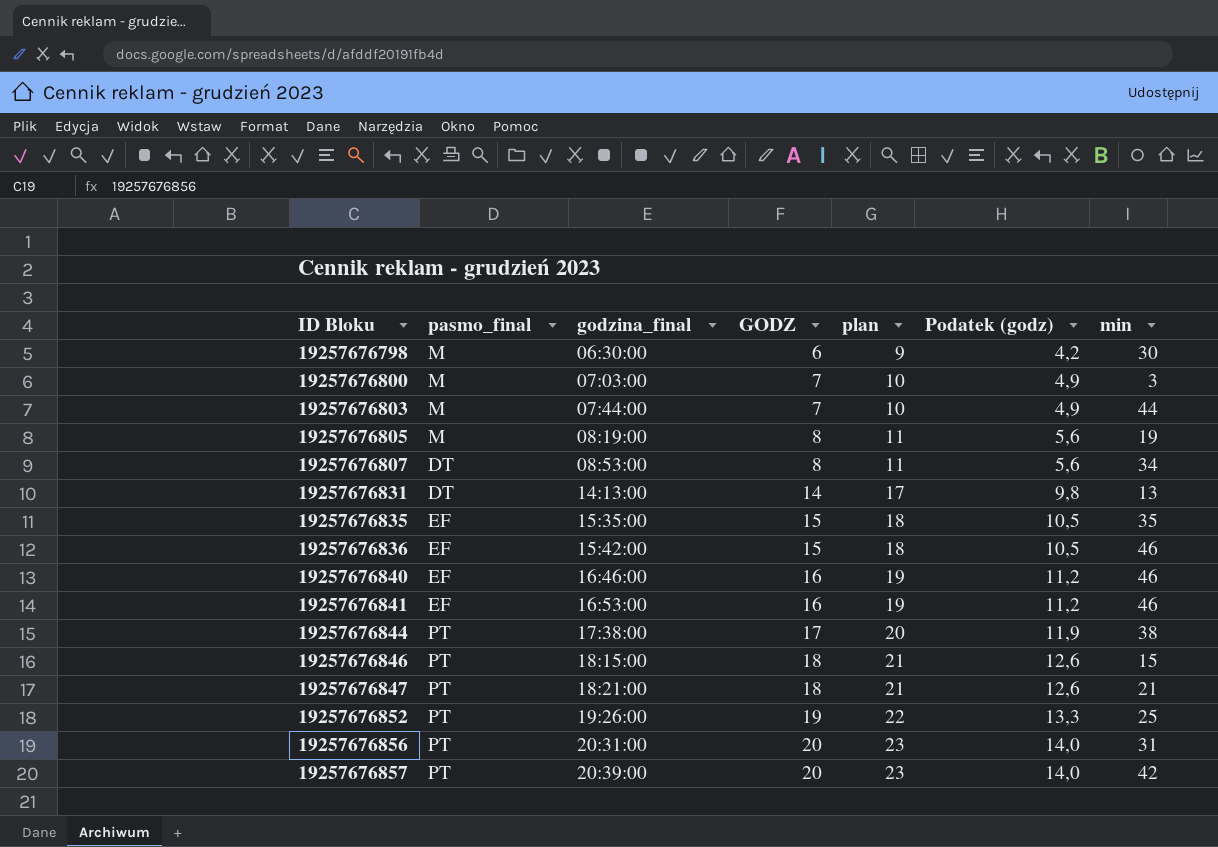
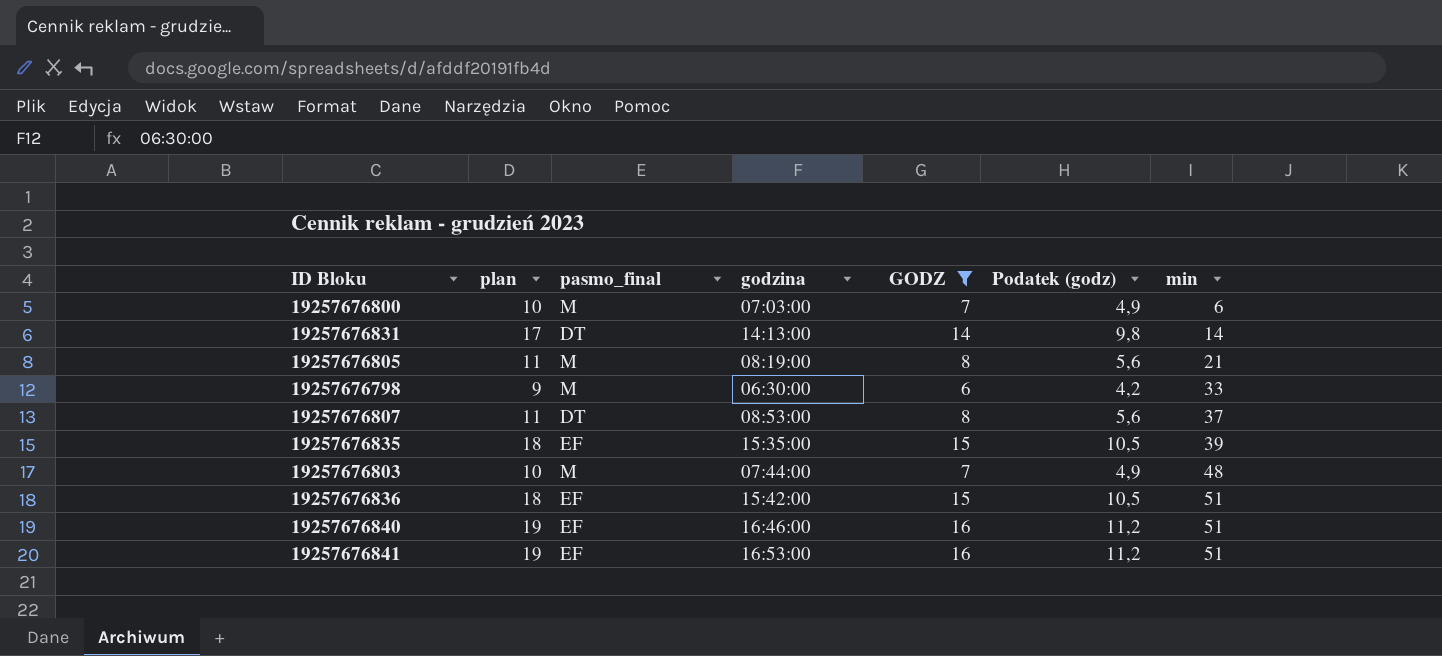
filter: none -> GODZ <= 16
row order: ID Bloku ascending -> min ascending
column plan | position: 5 -> 2
column name: godzina_final -> godzina
19257676800 | min: 3 -> 6
19257676831 | min: 13 -> 14
19257676805 | min: 19 -> 21
19257676798 | min: 30 -> 33
19257676807 | min: 34 -> 37
19257676835 | min: 35 -> 39
19257676803 | min: 44 -> 48
19257676836 | min: 46 -> 51
19257676840 | min: 46 -> 51
19257676841 | min: 46 -> 51

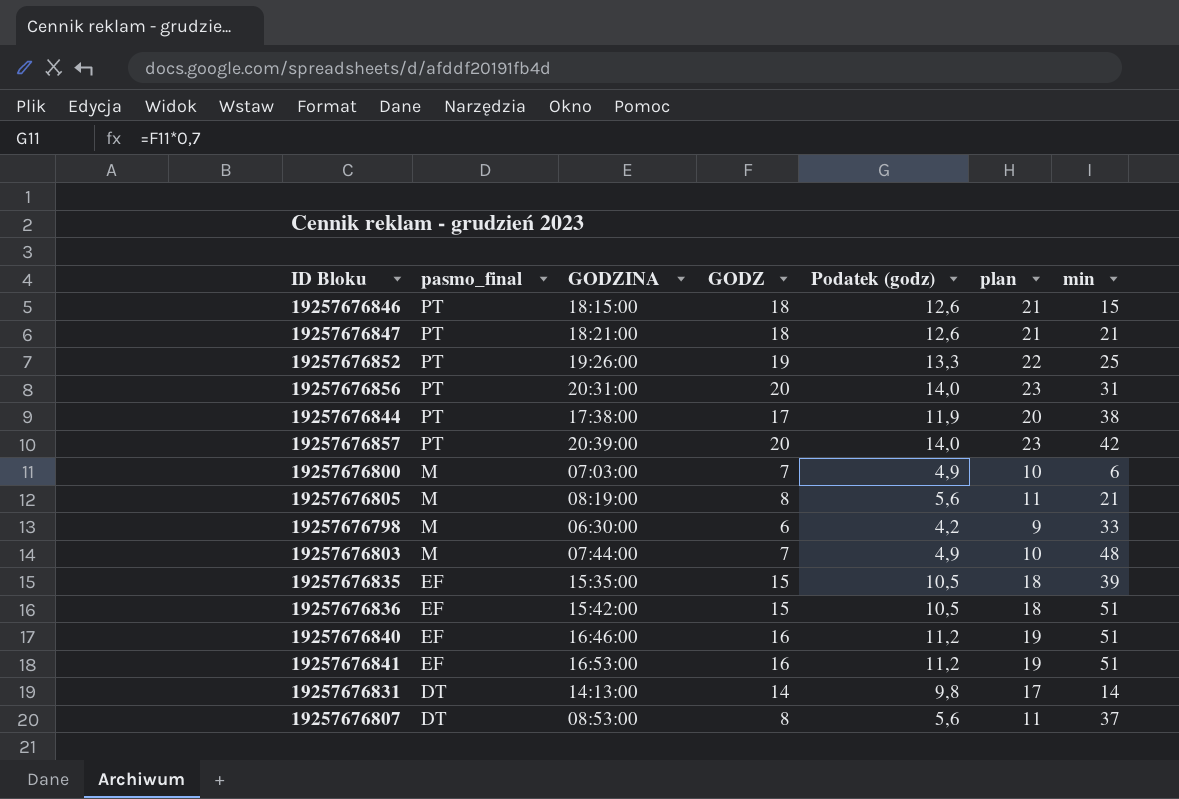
filter: GODZ <= 16 -> none
row order: min ascending -> pasmo_final descending
column name: godzina -> GODZINA
column plan | position: 2 -> 6

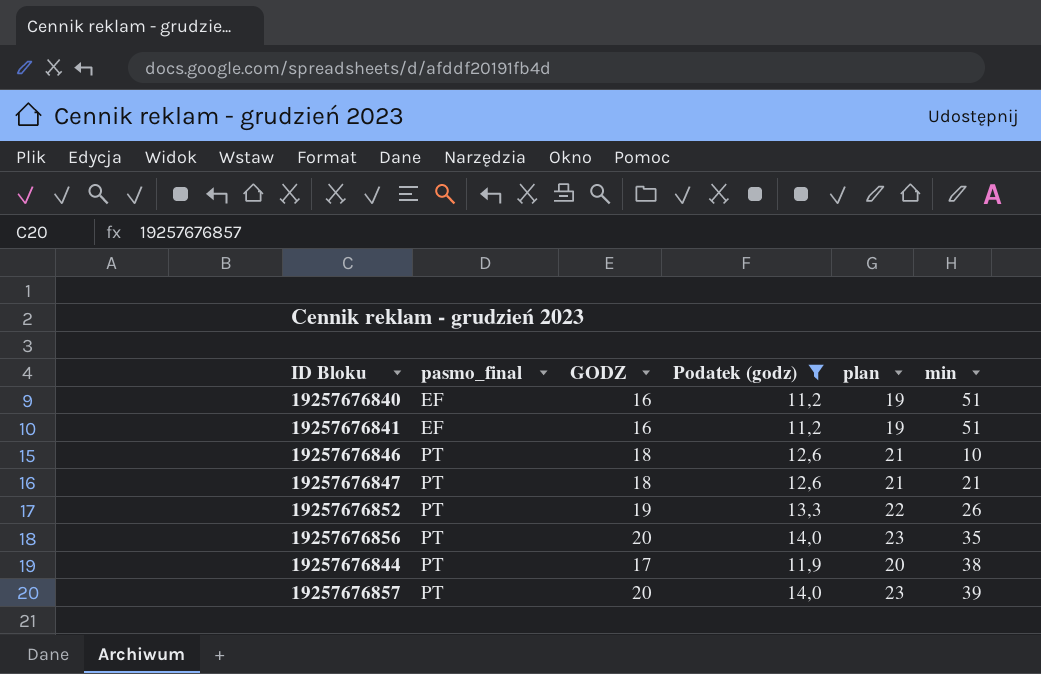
filter: none -> Podatek (godz) >= 11,2
row order: pasmo_final descending -> pasmo_final ascending
column GODZINA | position: 3 -> none
19257676846 | min: 15 -> 10
19257676852 | min: 25 -> 26
19257676856 | min: 31 -> 35
19257676857 | min: 42 -> 39

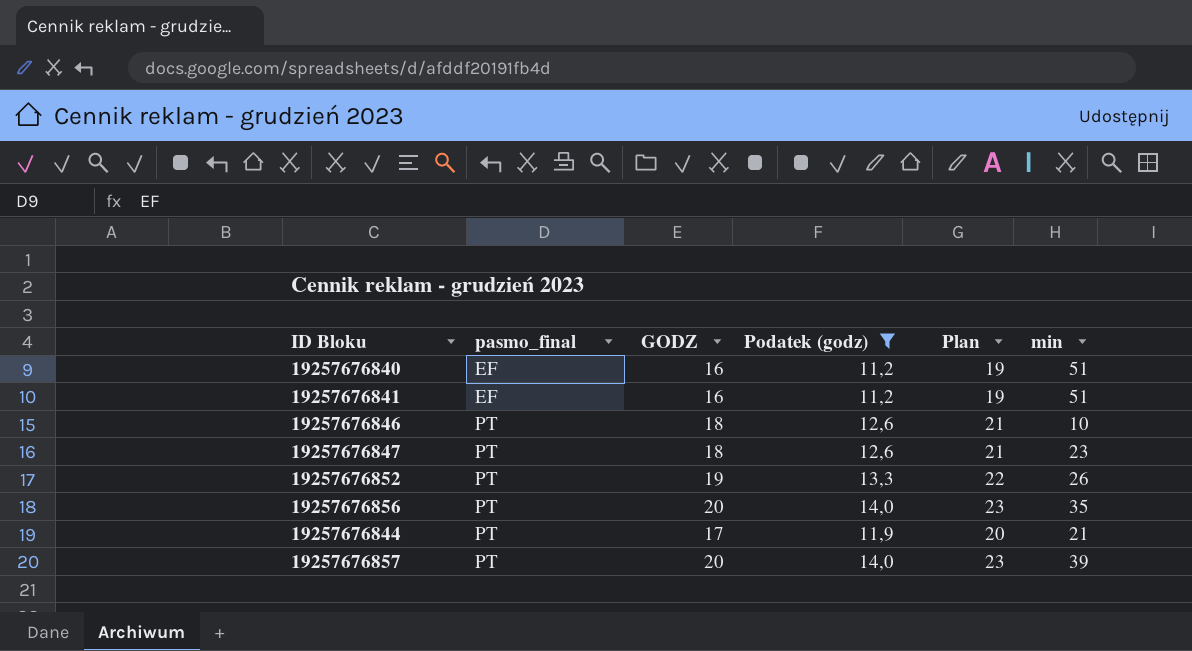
column name: plan -> Plan
19257676847 | min: 21 -> 23
19257676844 | min: 38 -> 21

